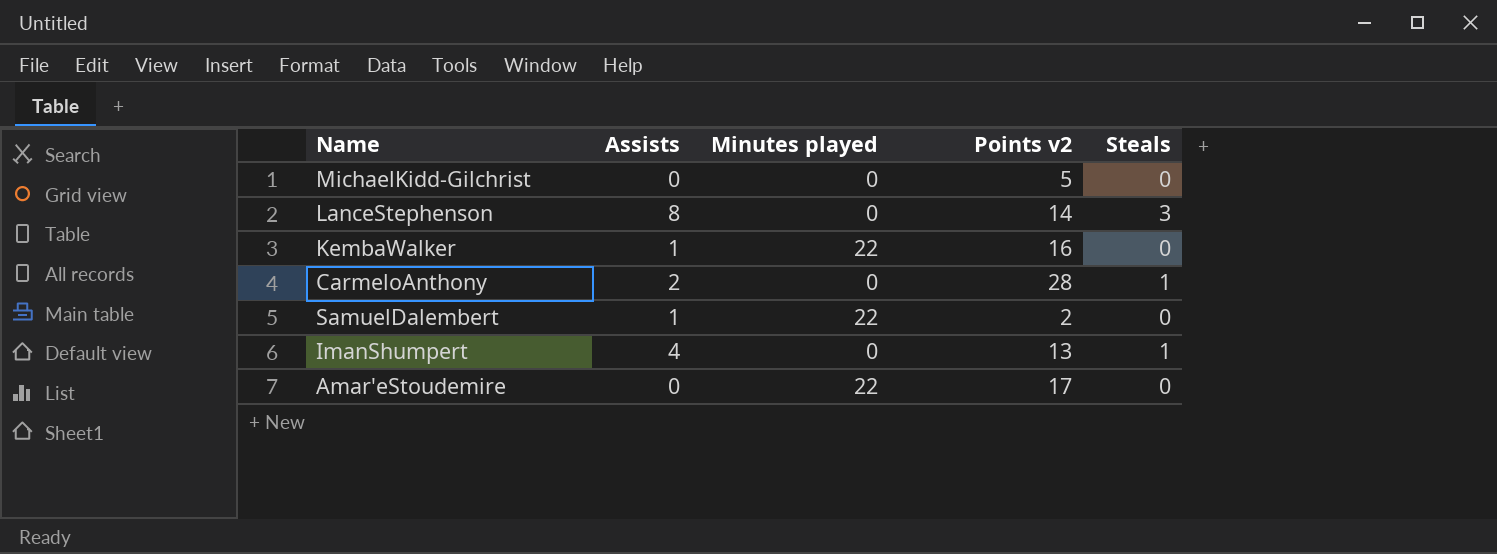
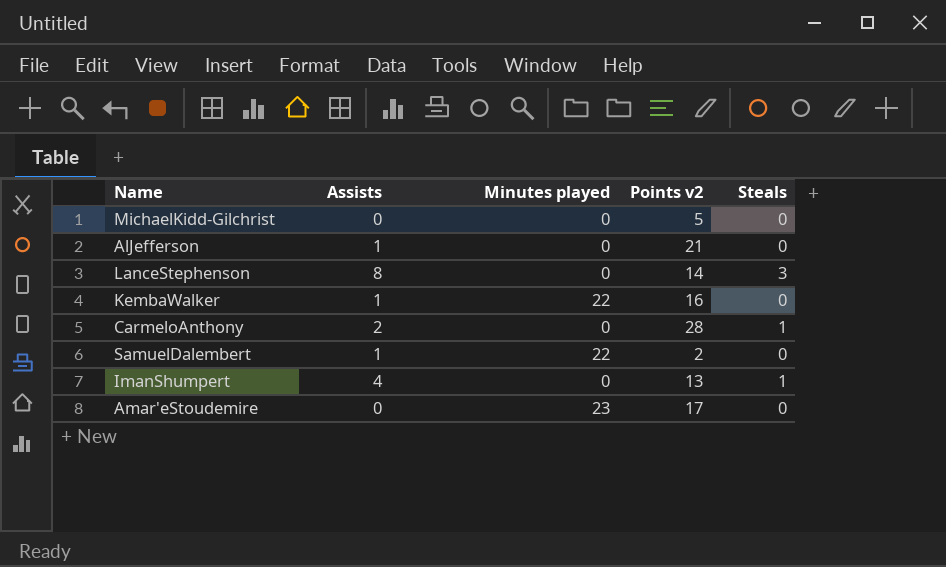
row AlJefferson: none -> 1 | 0 | 21 | 0
Amar'eStoudemire | Minutes played: 22 -> 23

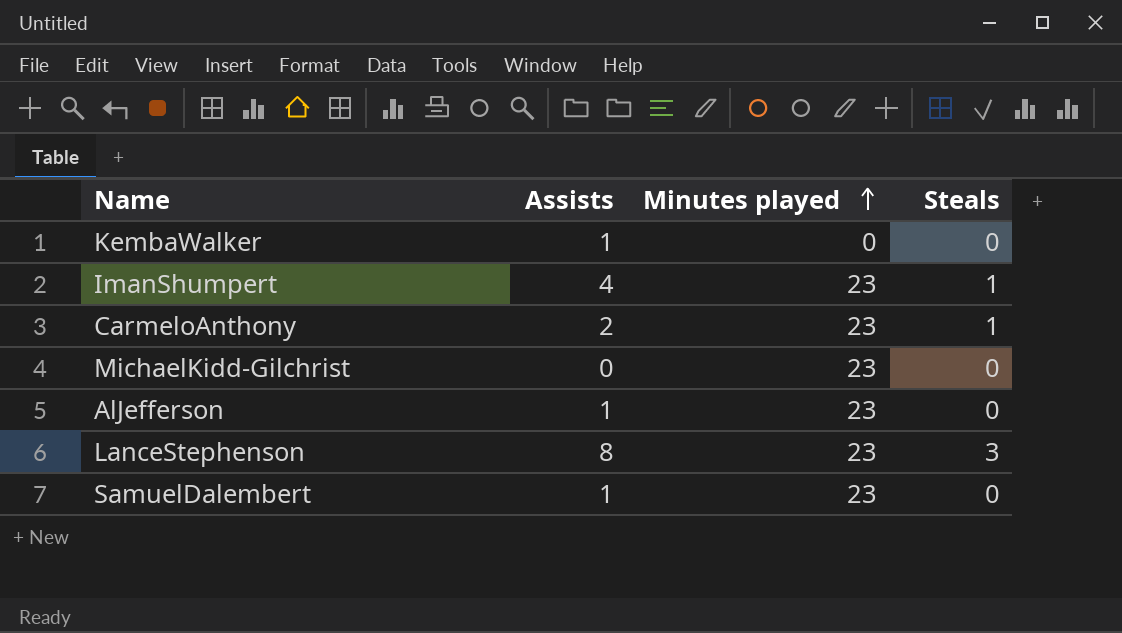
row order: none -> Minutes played ascending
column Points v2 | position: 4 -> none
row Amar'eStoudemire: 0 | 23 | 17 | 0 -> none
KembaWalker | Minutes played: 22 -> 0
ImanShumpert | Minutes played: 0 -> 23
CarmeloAnthony | Minutes played: 0 -> 23
MichaelKidd-Gilchrist | Minutes played: 0 -> 23
AlJefferson | Minutes played: 0 -> 23
LanceStephenson | Minutes played: 0 -> 23
SamuelDalembert | Minutes played: 22 -> 23

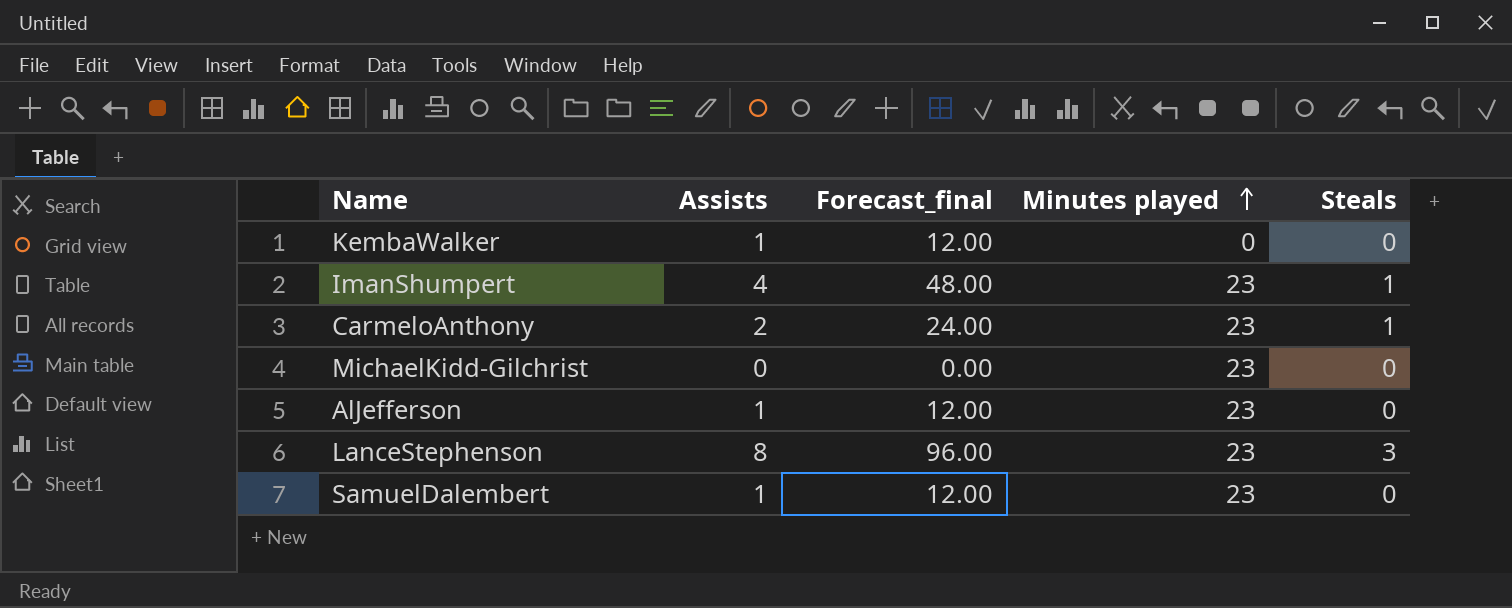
column Forecast_final | formula: none -> [Assists] * 12

